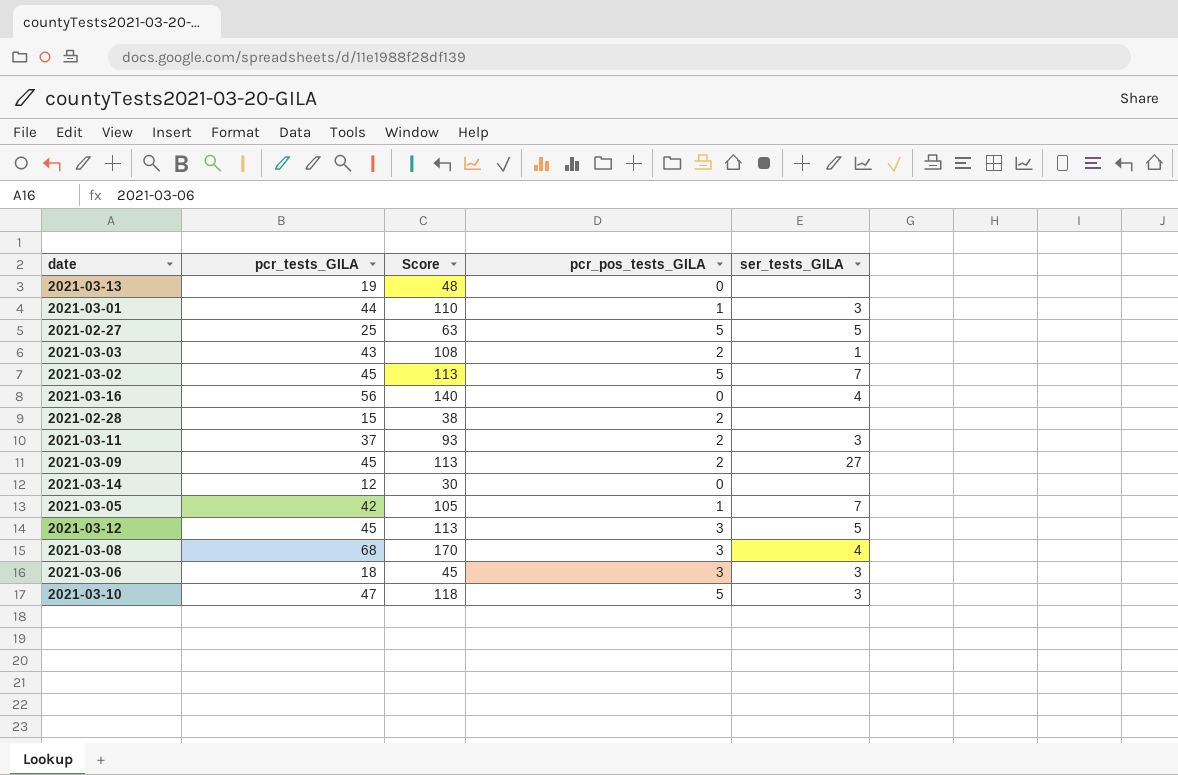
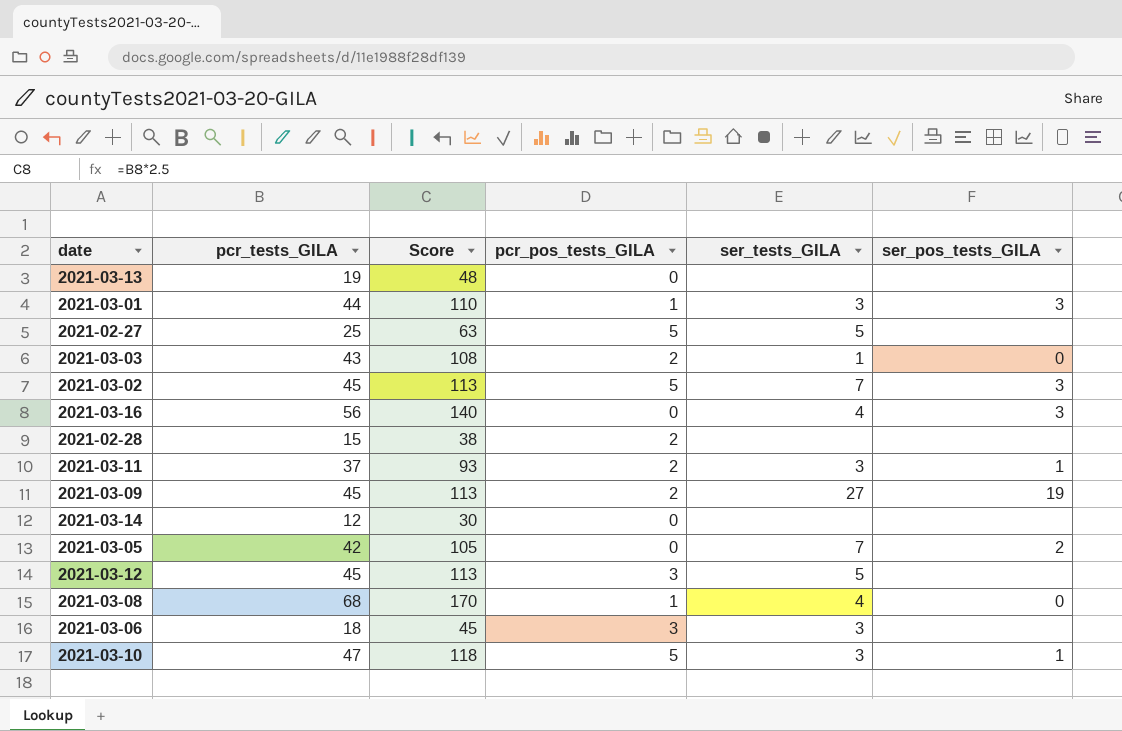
column ser_pos_tests_GILA | position: none -> 6
2021-03-05 | pcr_pos_tests_GILA: 1 -> 0
2021-03-08 | pcr_pos_tests_GILA: 3 -> 1

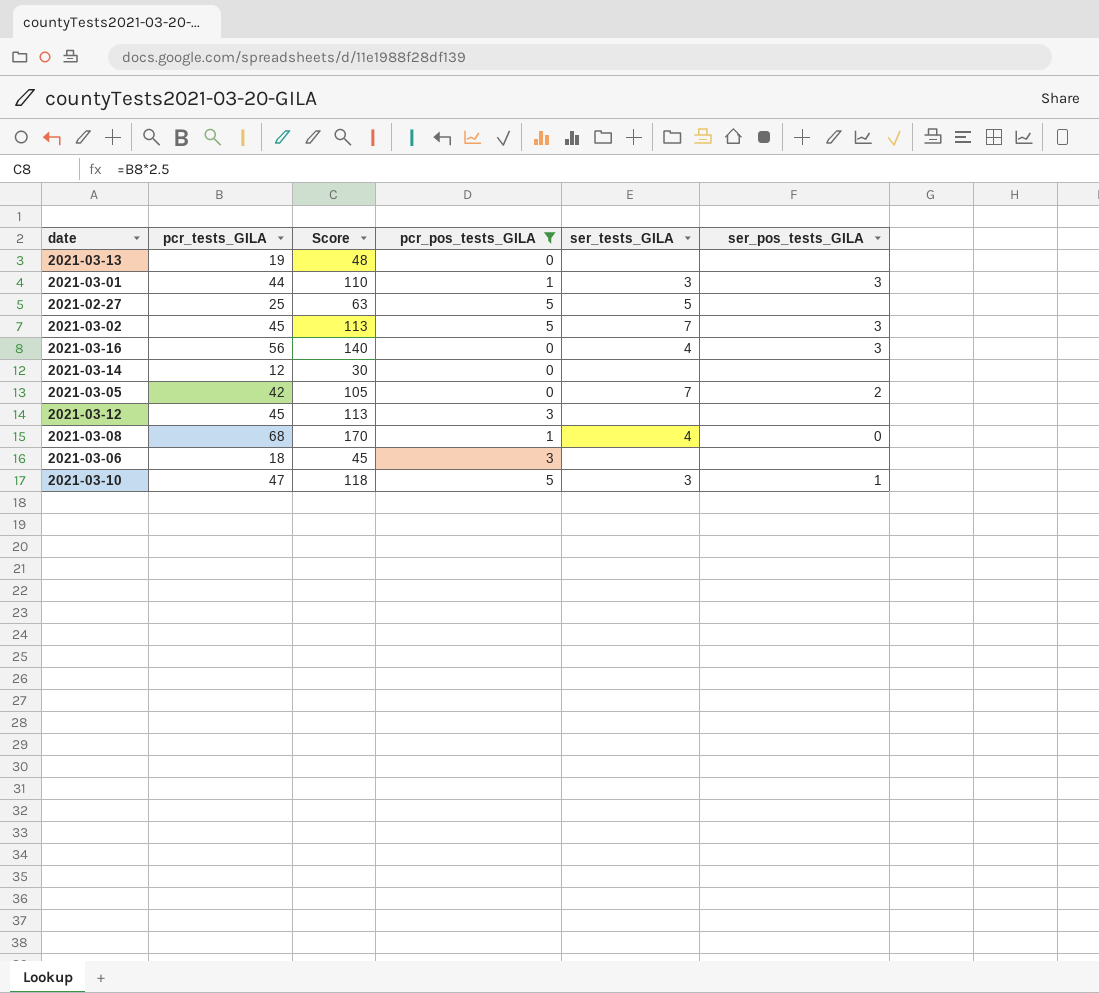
filter: none -> pcr_pos_tests_GILA != 2
2021-03-12 | ser_tests_GILA: 5 -> none
2021-03-06 | ser_tests_GILA: 3 -> none

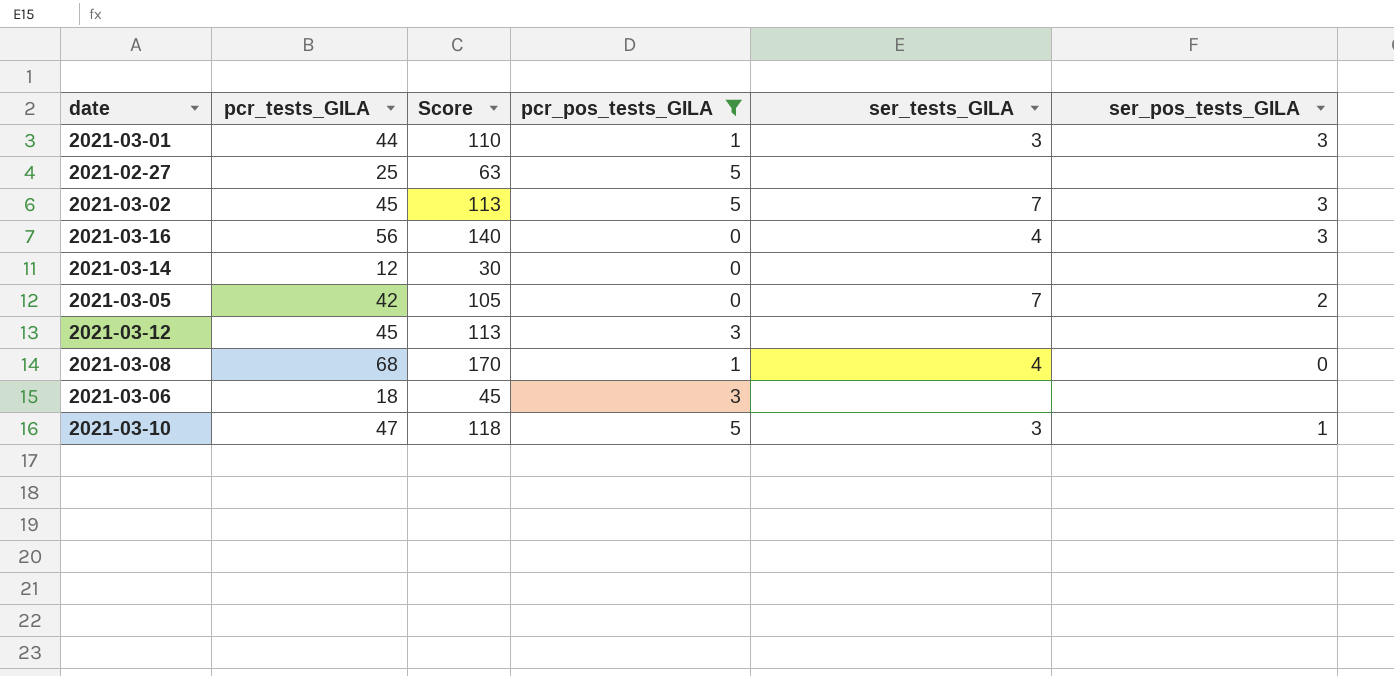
row 2021-03-13: 19 | 48 | 0 | none | none -> none
2021-02-27 | ser_tests_GILA: 5 -> none

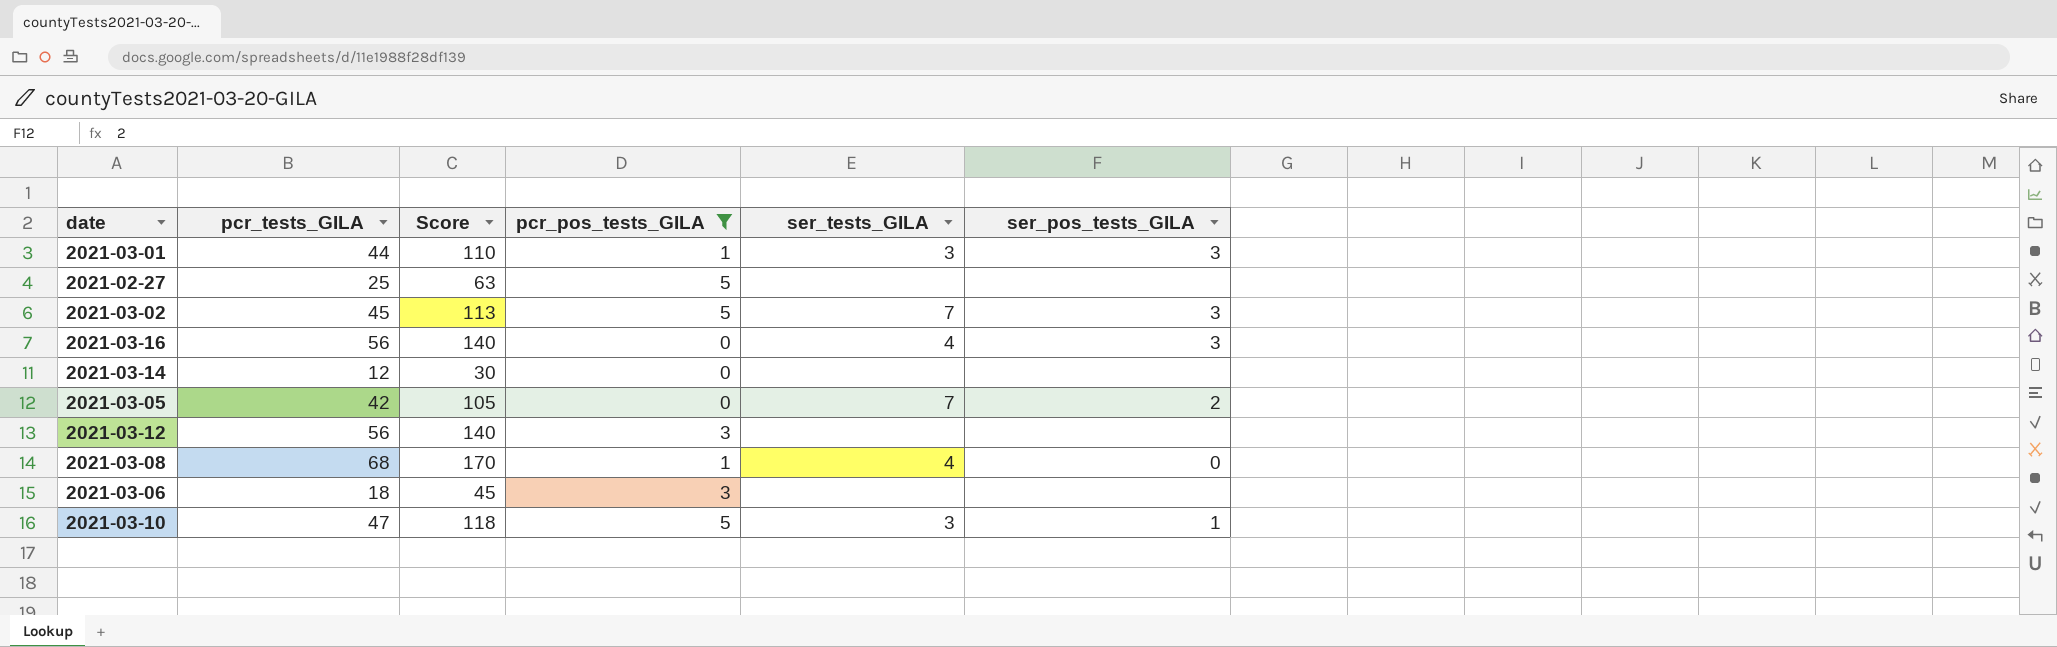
2021-03-12 | pcr_tests_GILA: 45 -> 56
2021-03-12 | Score: 113 -> 140

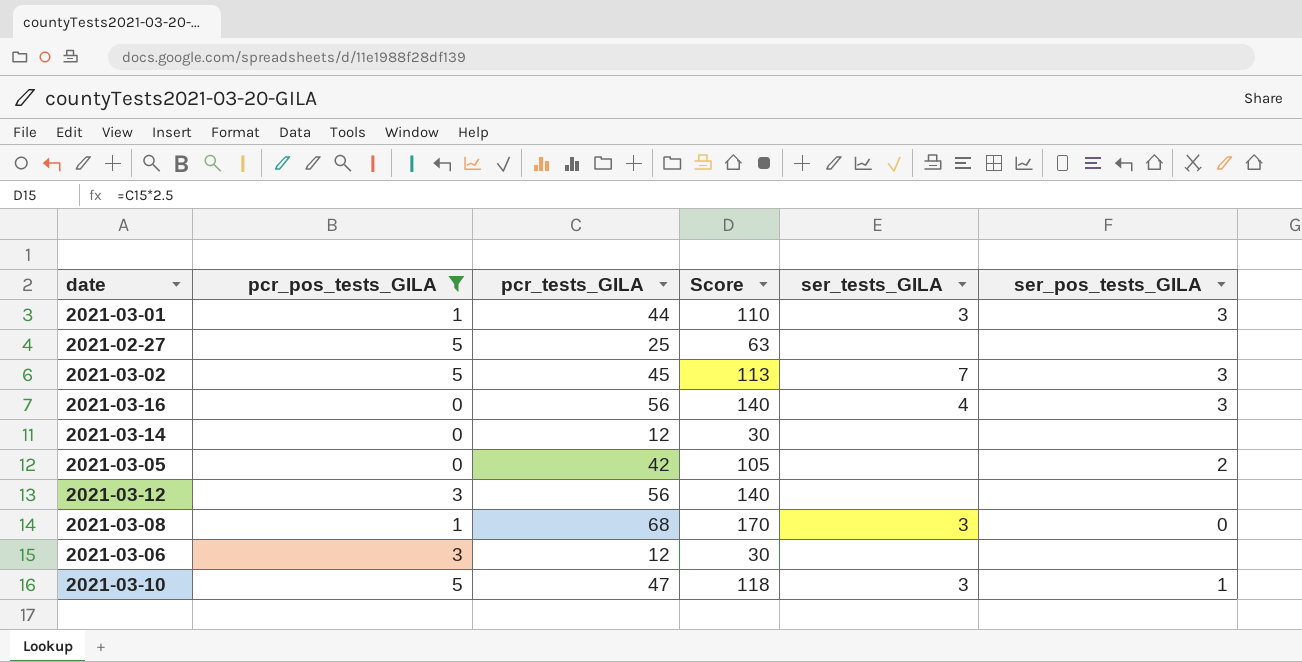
column pcr_pos_tests_GILA | position: 4 -> 2
2021-03-05 | ser_tests_GILA: 7 -> none
2021-03-08 | ser_tests_GILA: 4 -> 3
2021-03-06 | pcr_tests_GILA: 18 -> 12
2021-03-06 | Score: 45 -> 30

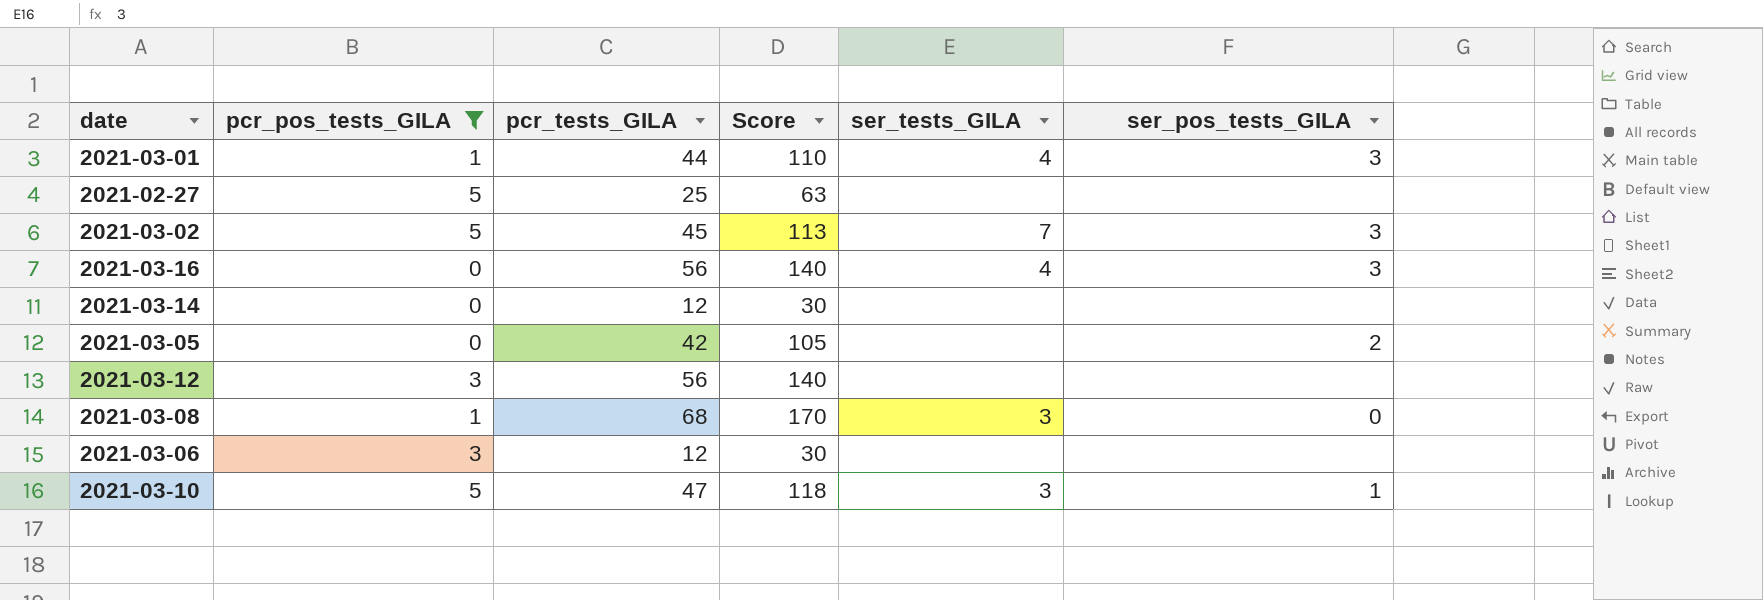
2021-03-01 | ser_tests_GILA: 3 -> 4

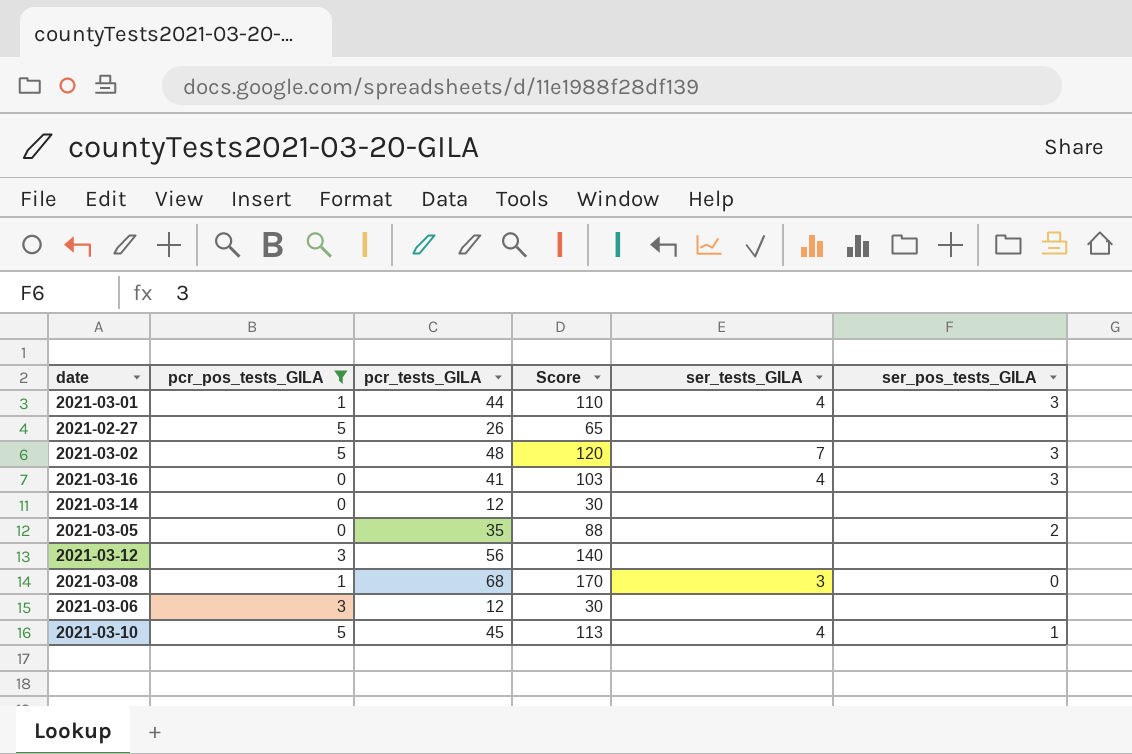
2021-02-27 | pcr_tests_GILA: 25 -> 26
2021-02-27 | Score: 63 -> 65
2021-03-02 | pcr_tests_GILA: 45 -> 48
2021-03-02 | Score: 113 -> 120
2021-03-16 | pcr_tests_GILA: 56 -> 41
2021-03-16 | Score: 140 -> 103
2021-03-05 | pcr_tests_GILA: 42 -> 35
2021-03-05 | Score: 105 -> 88
2021-03-10 | pcr_tests_GILA: 47 -> 45
2021-03-10 | Score: 118 -> 113
2021-03-10 | ser_tests_GILA: 3 -> 4

